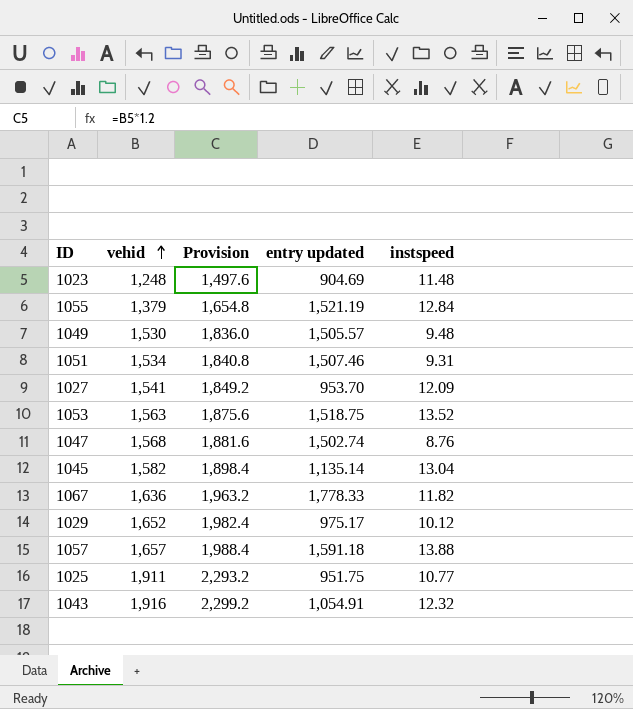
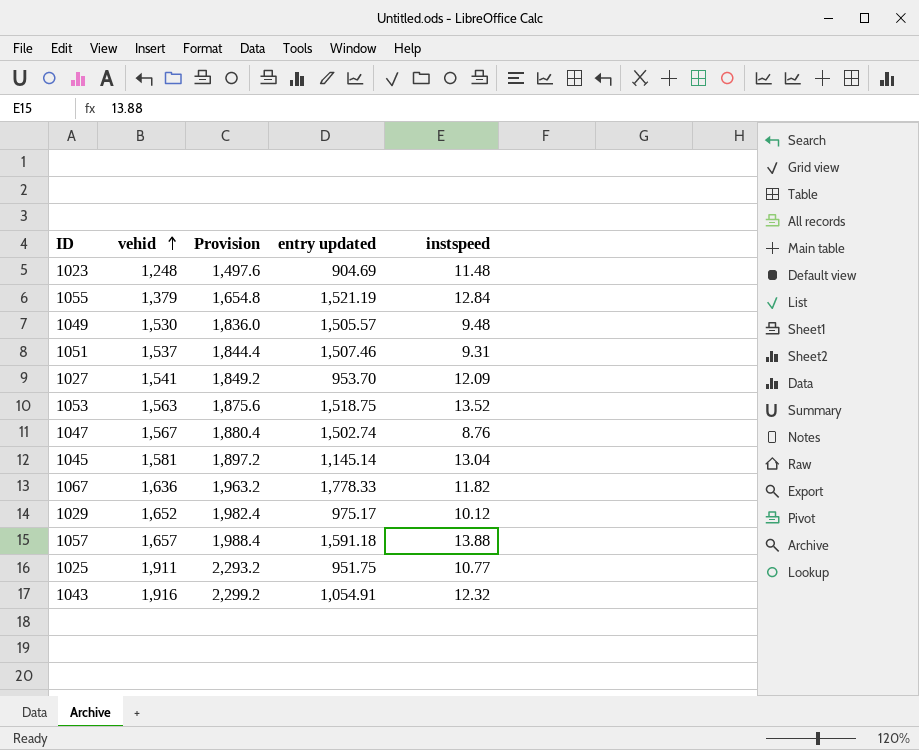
1051 | vehid: 1,534 -> 1,537
1051 | Provision: 1,840.8 -> 1,844.4
1047 | vehid: 1,568 -> 1,567
1047 | Provision: 1,881.6 -> 1,880.4
1045 | vehid: 1,582 -> 1,581
1045 | Provision: 1,898.4 -> 1,897.2
1045 | entry updated: 1,135.14 -> 1,145.14

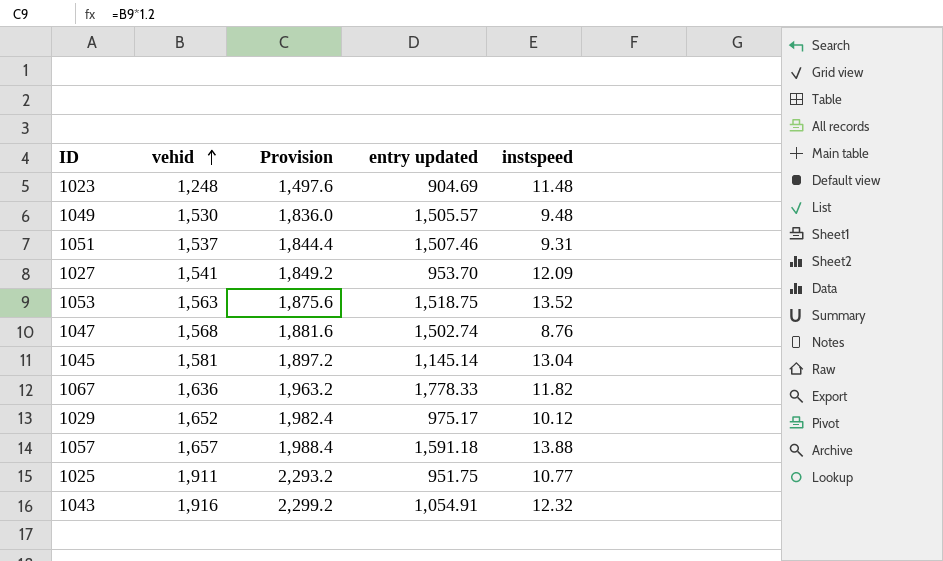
row 1055: 1,379 | 1,654.8 | 1,521.19 | 12.84 -> none
1047 | vehid: 1,567 -> 1,568
1047 | Provision: 1,880.4 -> 1,881.6

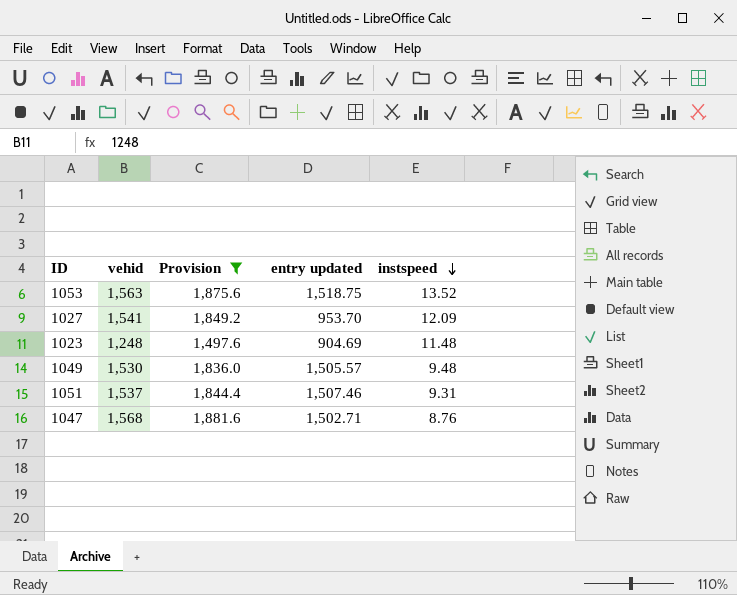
filter: none -> Provision <= 1,881.6
row order: vehid ascending -> instspeed descending
1047 | entry updated: 1,502.74 -> 1,502.71

